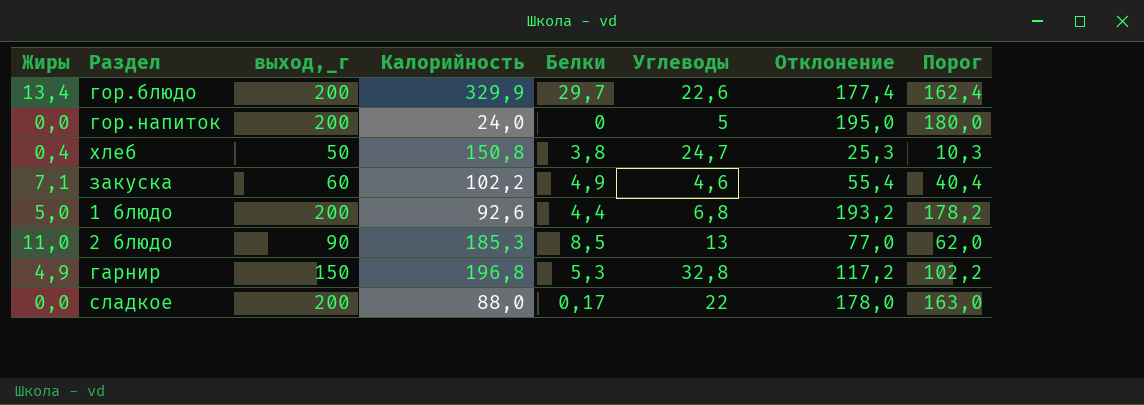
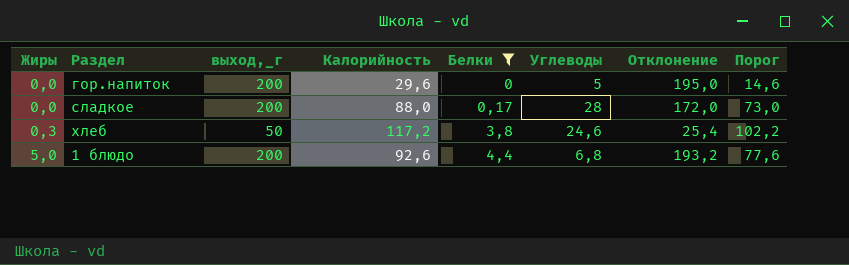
filter: none -> Белки <= 4,4
row order: none -> Жиры ascending
column Порог | formula: [Отклонение] - 15 -> [Калорийность] - 15
гор.напиток | Калорийность: 24,0 -> 29,6
сладкое | Углеводы: 22 -> 28
сладкое | Отклонение: 178,0 -> 172,0
хлеб | Жиры: 0,4 -> 0,3
хлеб | Калорийность: 150,8 -> 117,2
хлеб | Углеводы: 24,7 -> 24,6
хлеб | Отклонение: 25,3 -> 25,4

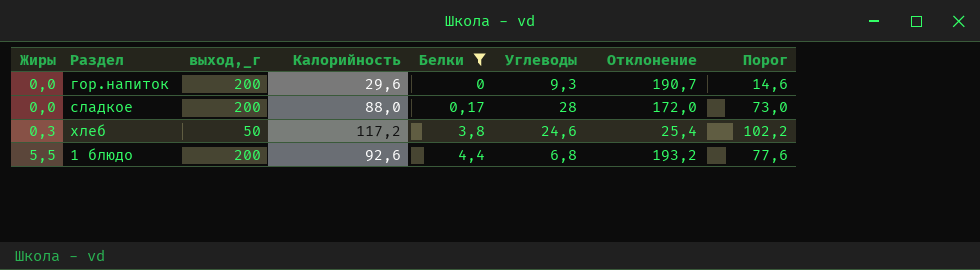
гор.напиток | Углеводы: 5 -> 9,3
гор.напиток | Отклонение: 195,0 -> 190,7
1 блюдо | Жиры: 5,0 -> 5,5

